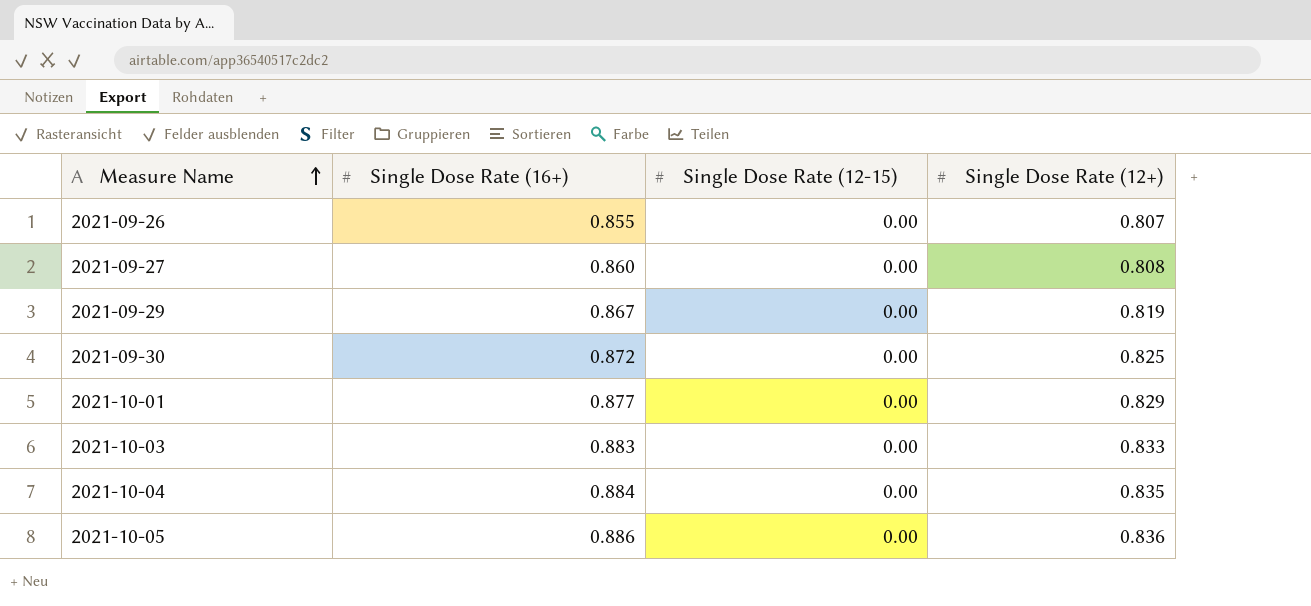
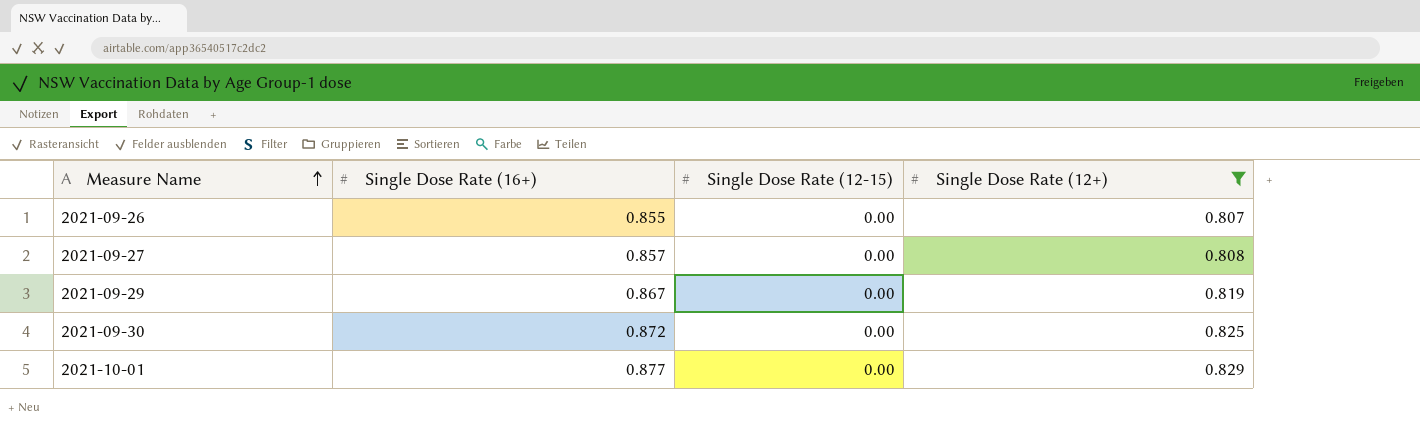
filter: none -> Single Dose Rate (12+) <= 0.829
2021-09-27 | Single Dose Rate (16+): 0.860 -> 0.857

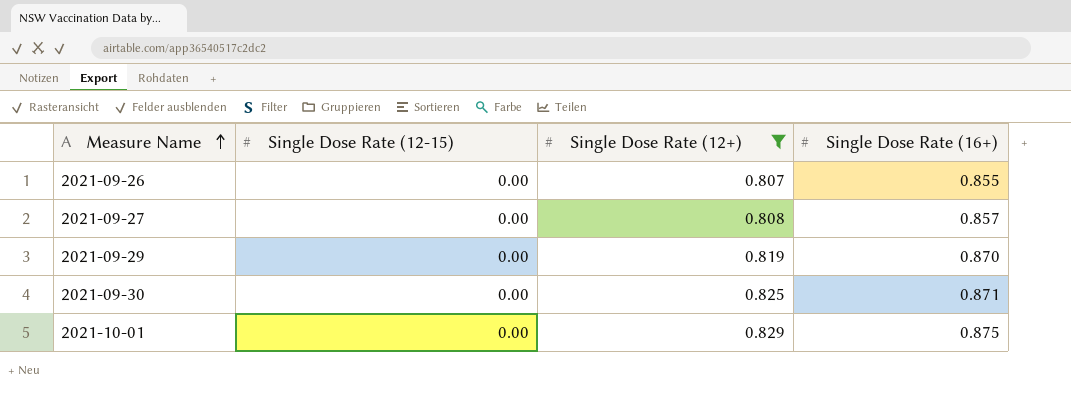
column Single Dose Rate (16+) | position: 2 -> 4
2021-09-29 | Single Dose Rate (16+): 0.867 -> 0.870
2021-09-30 | Single Dose Rate (16+): 0.872 -> 0.871
2021-10-01 | Single Dose Rate (16+): 0.877 -> 0.875

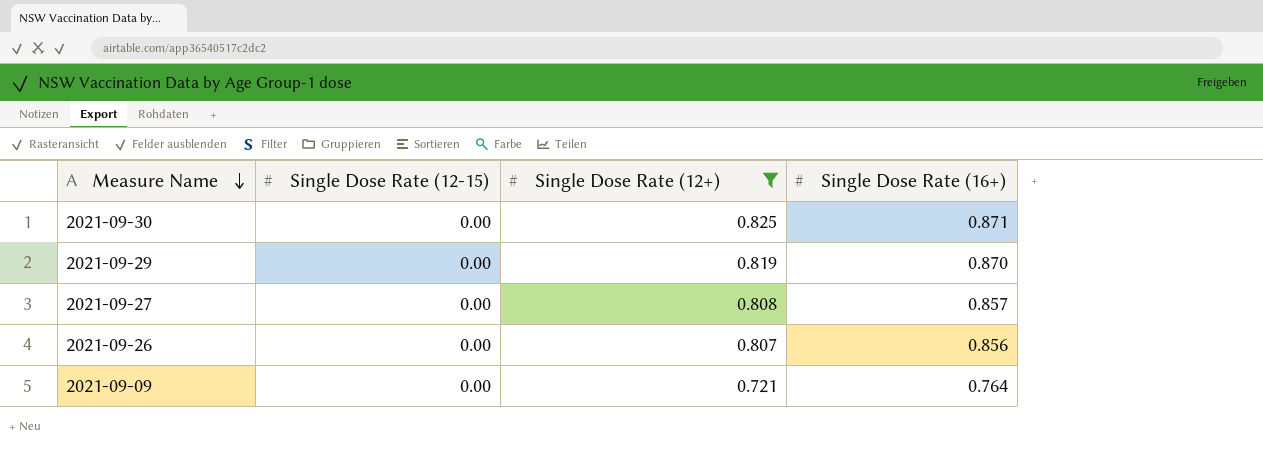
row order: Measure Name ascending -> Measure Name descending
row 2021-10-01: 0.00 | 0.829 | 0.875 -> none
2021-09-26 | Single Dose Rate (16+): 0.855 -> 0.856
row 2021-09-09: none -> 0.00 | 0.721 | 0.764

